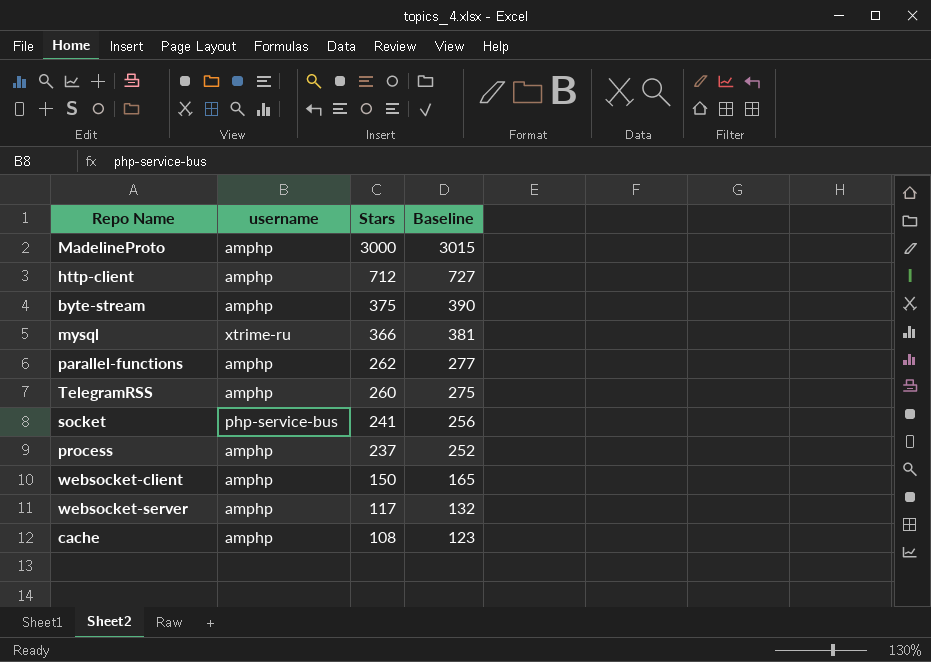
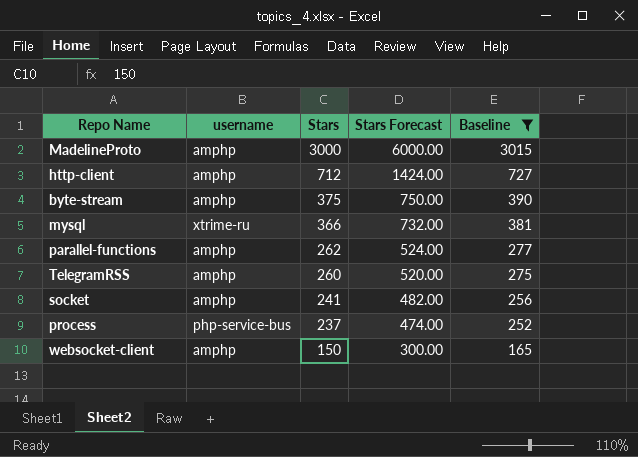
filter: none -> Baseline >= 165
column Stars Forecast | formula: none -> [Stars] * 2
socket | username: php-service-bus -> amphp
process | username: amphp -> php-service-bus

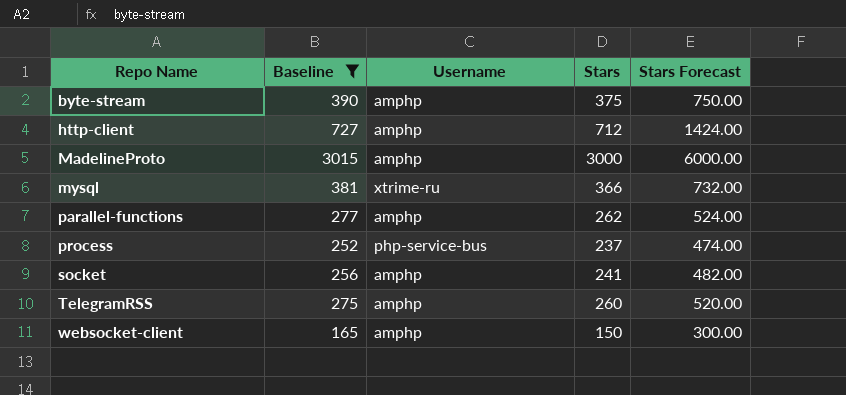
row order: Stars descending -> Repo Name ascending
column Baseline | position: 5 -> 2
column name: username -> Username

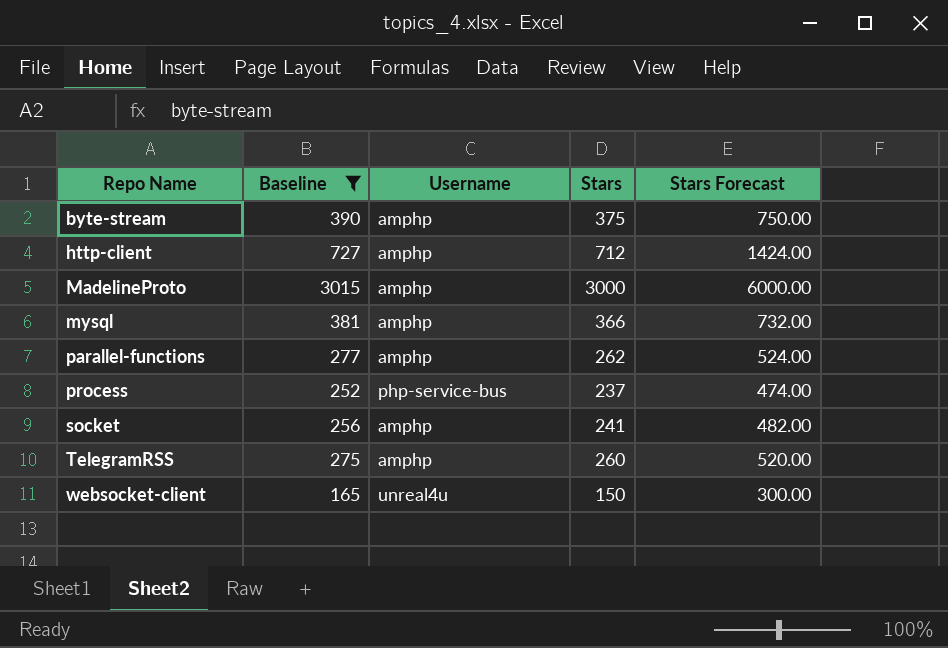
mysql | Username: xtrime-ru -> amphp
websocket-client | Username: amphp -> unreal4u

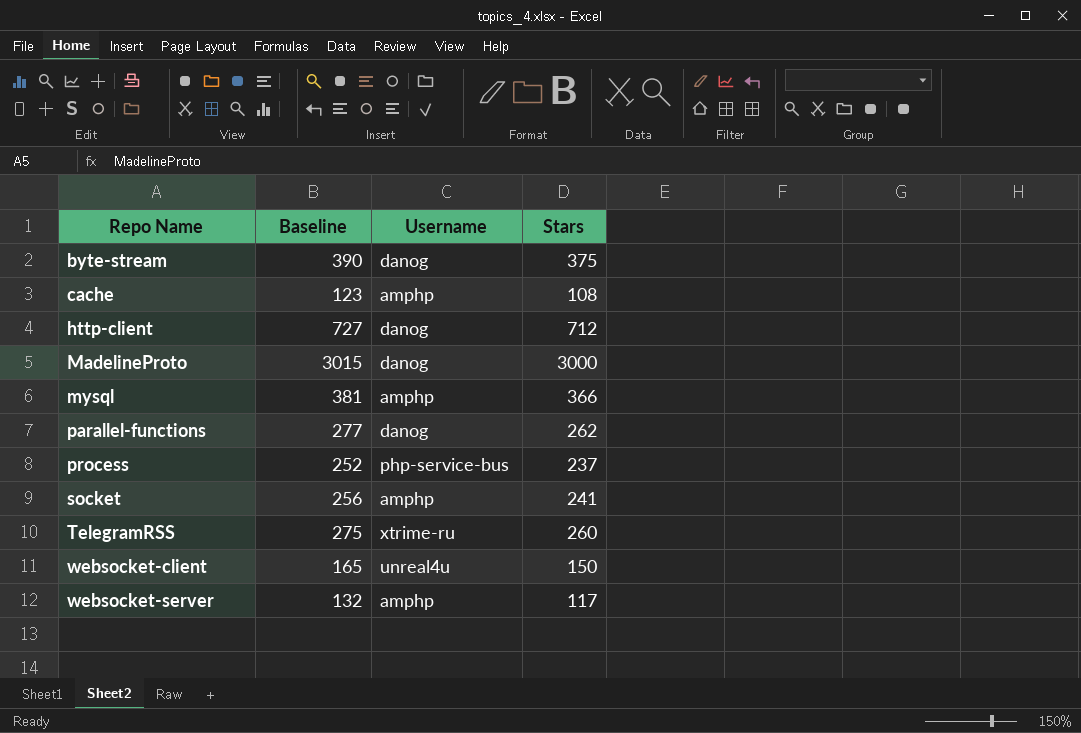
filter: Baseline >= 165 -> none
column Stars Forecast | formula: [Stars] * 2 -> none
byte-stream | Username: amphp -> danog
http-client | Username: amphp -> danog
MadelineProto | Username: amphp -> danog
parallel-functions | Username: amphp -> danog
TelegramRSS | Username: amphp -> xtrime-ru

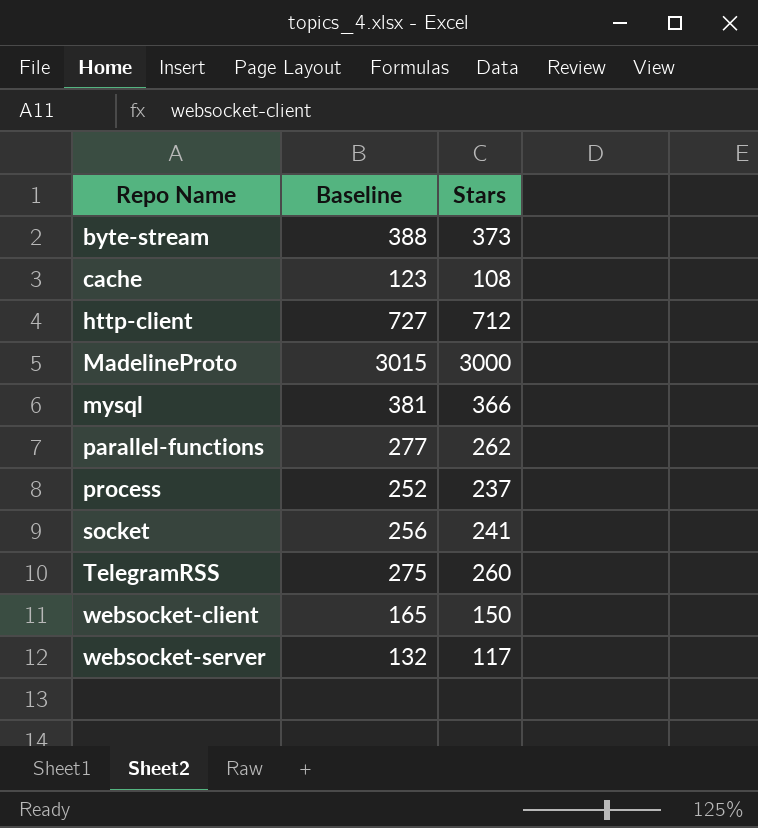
column Username | position: 3 -> none
byte-stream | Baseline: 390 -> 388
byte-stream | Stars: 375 -> 373

